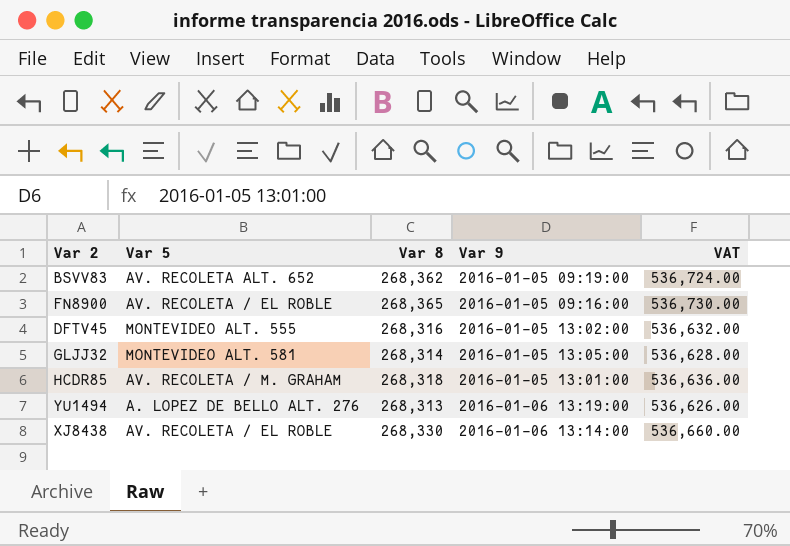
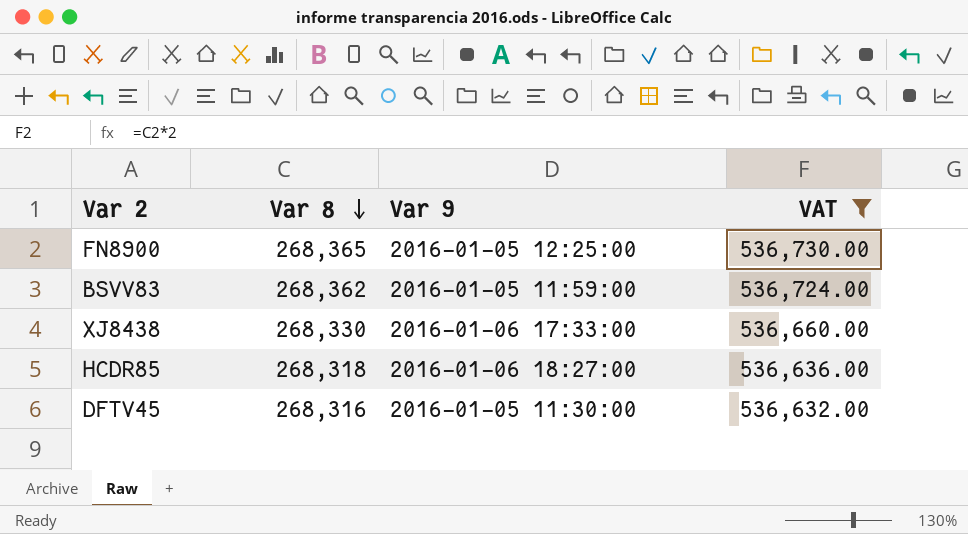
filter: none -> VAT >= 536,632.00
row order: none -> Var 8 descending
column Var 5 | position: 2 -> none
FN8900 | Var 9: 2016-01-05 09:16:00 -> 2016-01-05 12:25:00
BSVV83 | Var 9: 2016-01-05 09:19:00 -> 2016-01-05 11:59:00
XJ8438 | Var 9: 2016-01-06 13:14:00 -> 2016-01-06 17:33:00
HCDR85 | Var 9: 2016-01-05 13:01:00 -> 2016-01-06 18:27:00
DFTV45 | Var 9: 2016-01-05 13:02:00 -> 2016-01-05 11:30:00

